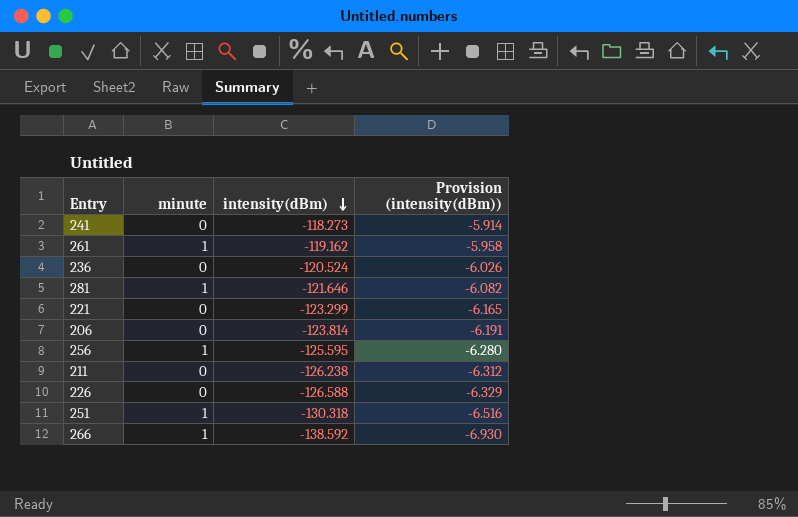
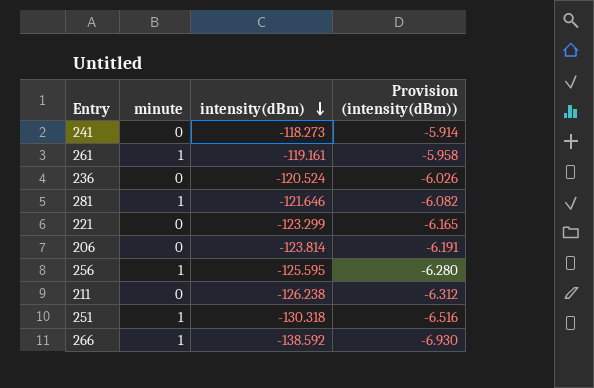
row 226: 0 | -126.588 | -6.329 -> none
261 | intensity(dBm): -119.162 -> -119.161

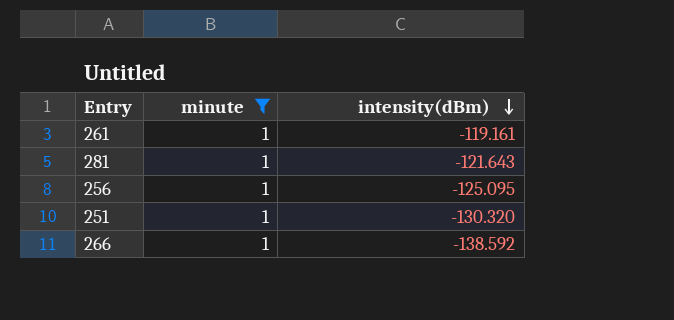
filter: none -> minute = 1
column Provision (intensity(dBm)) | formula: [intensity(dBm)] * 0.05 -> none
281 | intensity(dBm): -121.646 -> -121.643
256 | intensity(dBm): -125.595 -> -125.095
251 | intensity(dBm): -130.318 -> -130.320

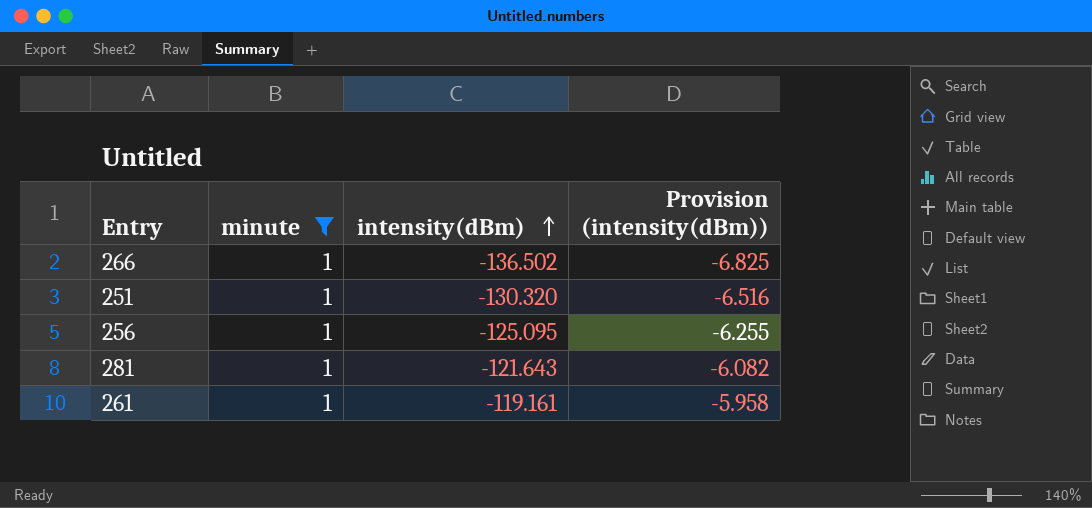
row order: intensity(dBm) descending -> intensity(dBm) ascending
column Provision (intensity(dBm)) | formula: none -> [intensity(dBm)] * 0.05
266 | intensity(dBm): -138.592 -> -136.502

